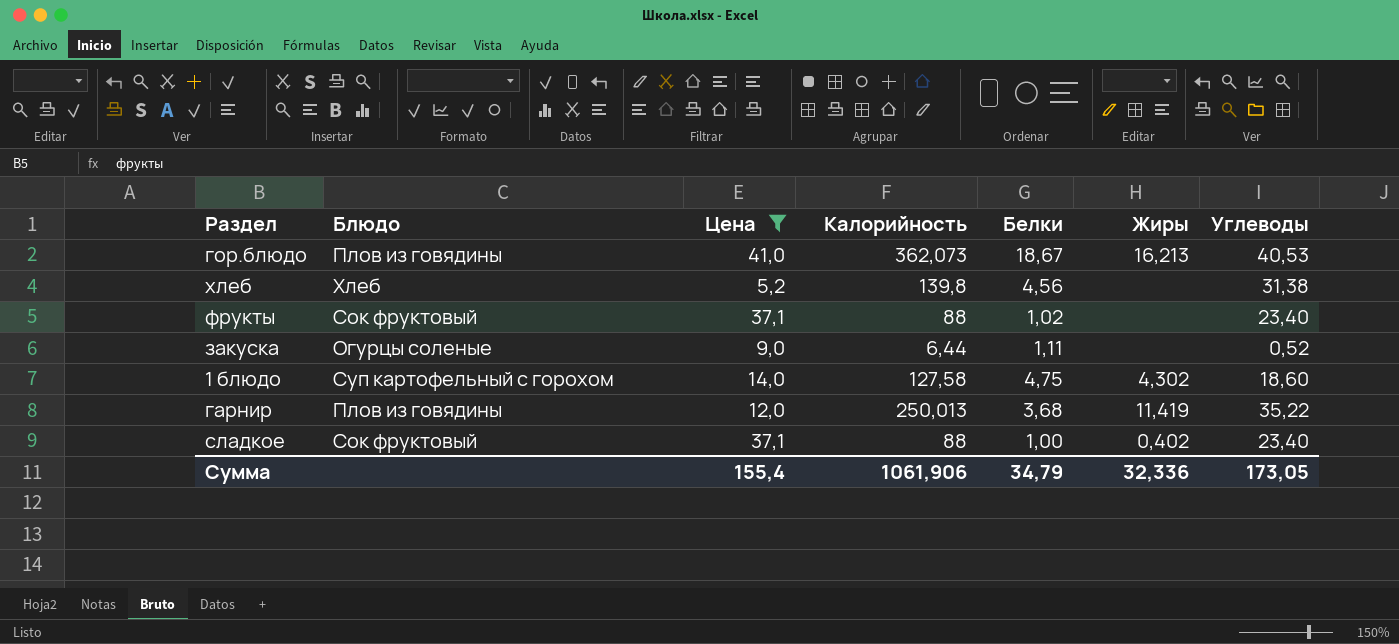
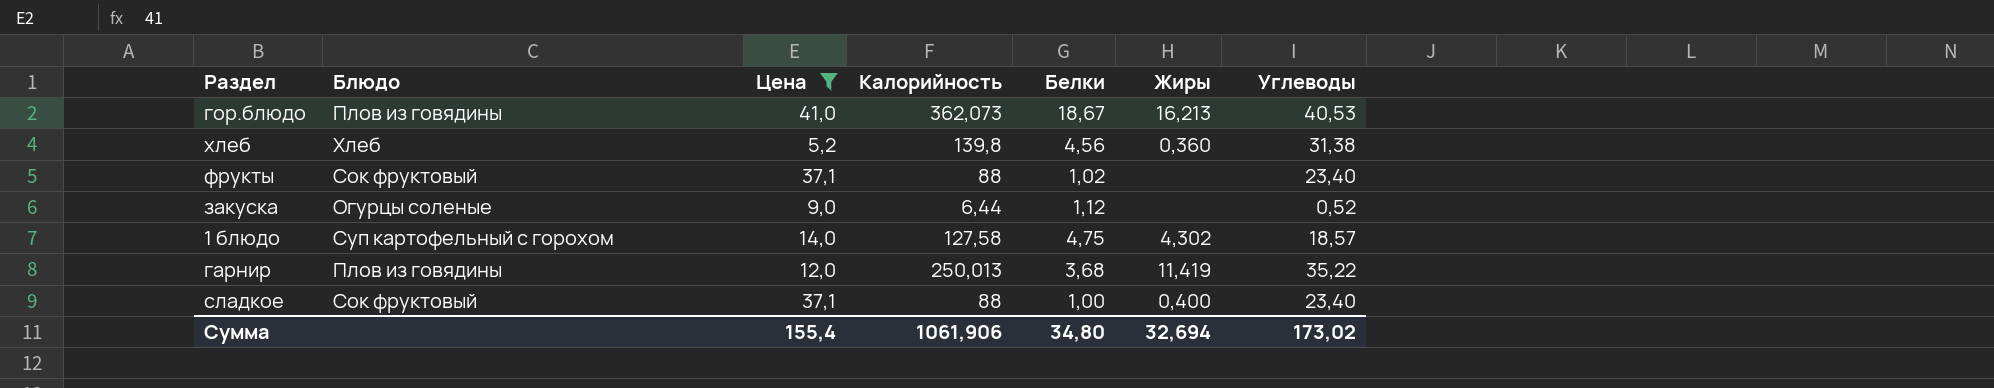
хлеб | Жиры: none -> 0,360
закуска | Белки: 1,11 -> 1,12
1 блюдо | Углеводы: 18,60 -> 18,57
сладкое | Жиры: 0,402 -> 0,400
Сумма | Белки: 34,79 -> 34,80
Сумма | Жиры: 32,336 -> 32,694
Сумма | Углеводы: 173,05 -> 173,02

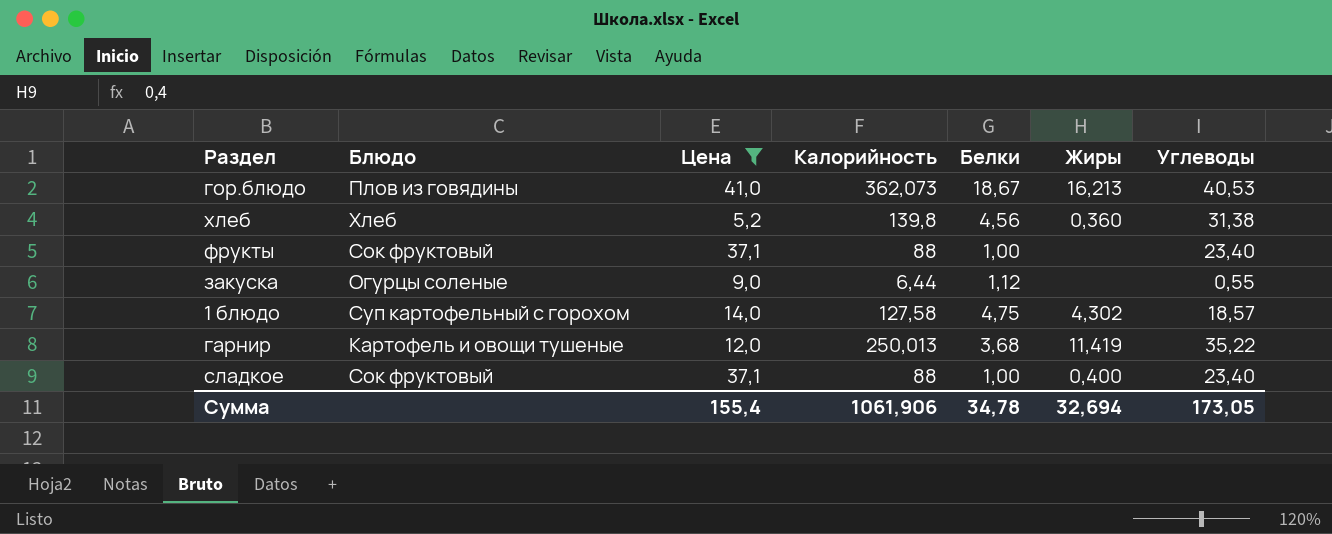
фрукты | Белки: 1,02 -> 1,00
закуска | Углеводы: 0,52 -> 0,55
гарнир | Блюдо: Плов из говядины -> Картофель и овощи тушеные
Сумма | Белки: 34,80 -> 34,78
Сумма | Углеводы: 173,02 -> 173,05

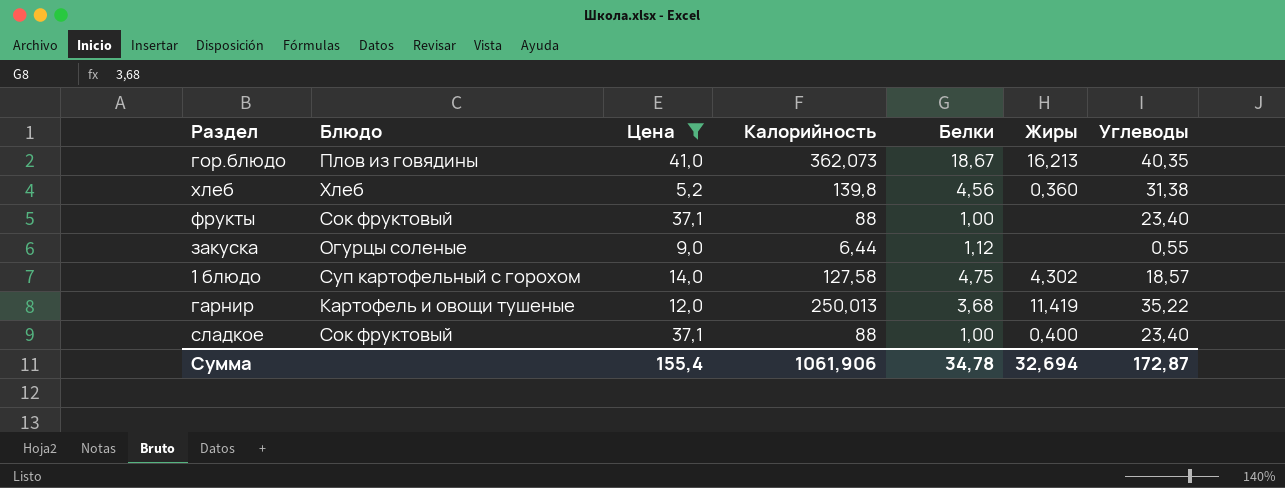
гор.блюдо | Углеводы: 40,53 -> 40,35
Сумма | Углеводы: 173,05 -> 172,87

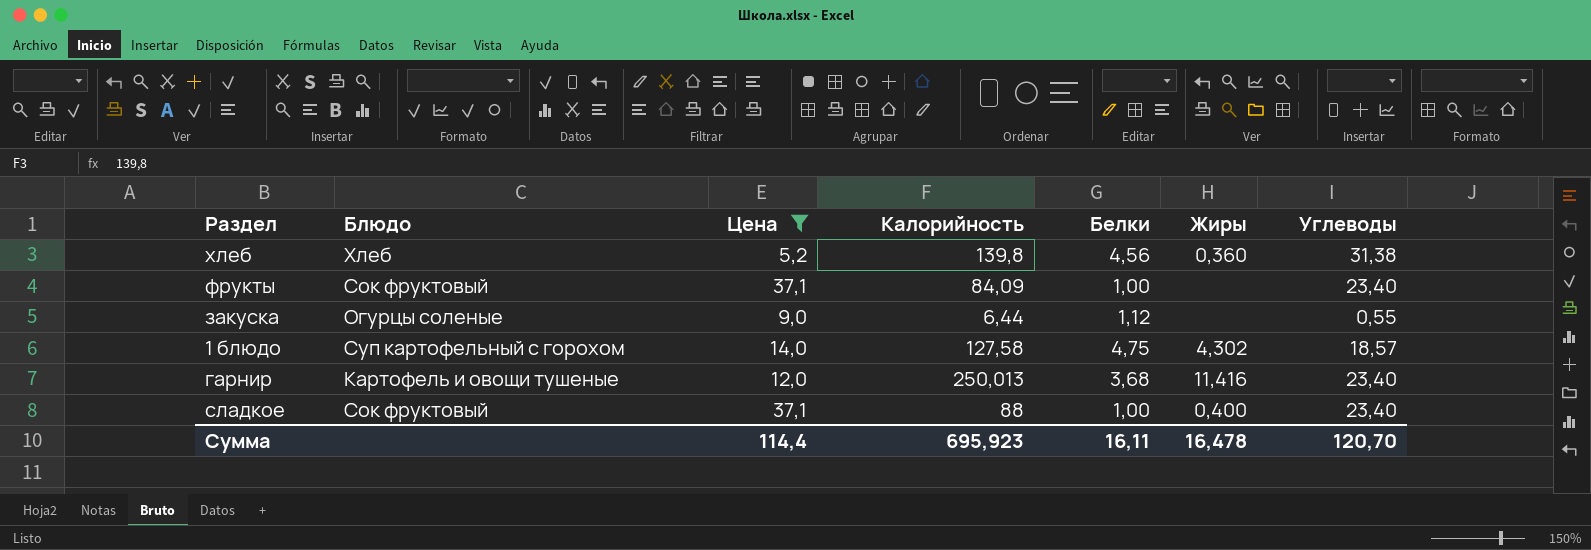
row гор.блюдо: Плов из говядины | 41,0 | 362,073 | 18,67 | 16,213 | 40,35 -> none
фрукты | Калорийность: 88 -> 84,09
гарнир | Жиры: 11,419 -> 11,416
гарнир | Углеводы: 35,22 -> 23,40
Сумма | Цена: 155,4 -> 114,4
Сумма | Калорийность: 1061,906 -> 695,923
Сумма | Белки: 34,78 -> 16,11
Сумма | Жиры: 32,694 -> 16,478
Сумма | Углеводы: 172,87 -> 120,70

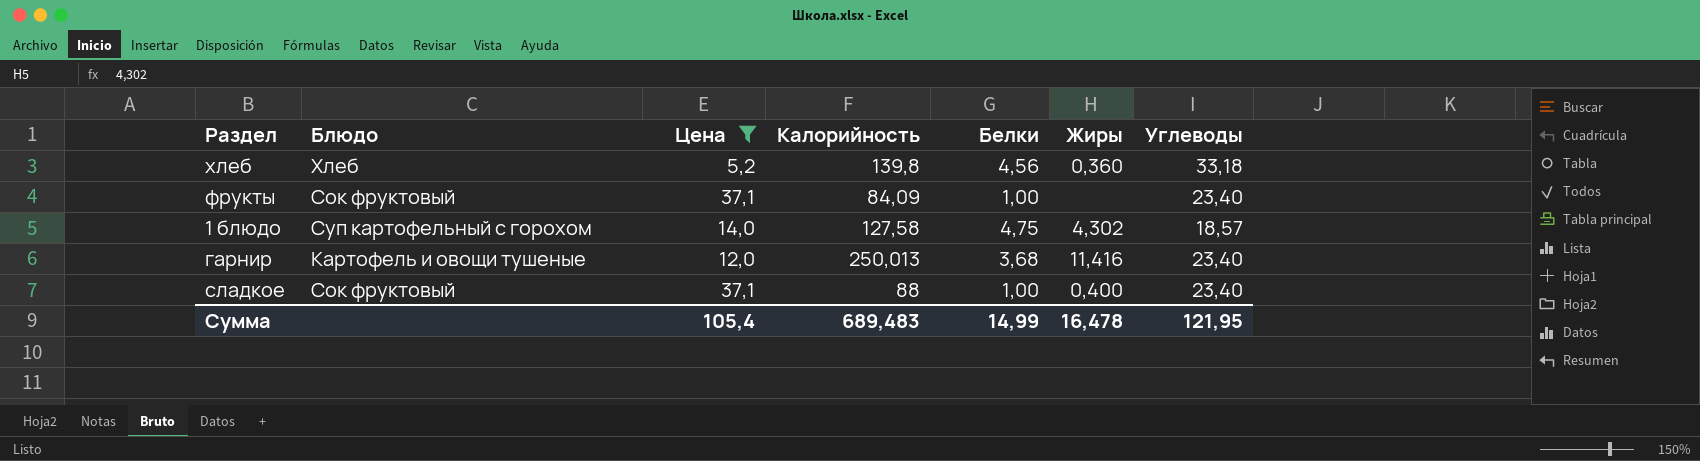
row закуска: Огурцы соленые | 9,0 | 6,44 | 1,12 | none | 0,55 -> none
хлеб | Углеводы: 31,38 -> 33,18
Сумма | Цена: 114,4 -> 105,4
Сумма | Калорийность: 695,923 -> 689,483
Сумма | Белки: 16,11 -> 14,99
Сумма | Углеводы: 120,70 -> 121,95

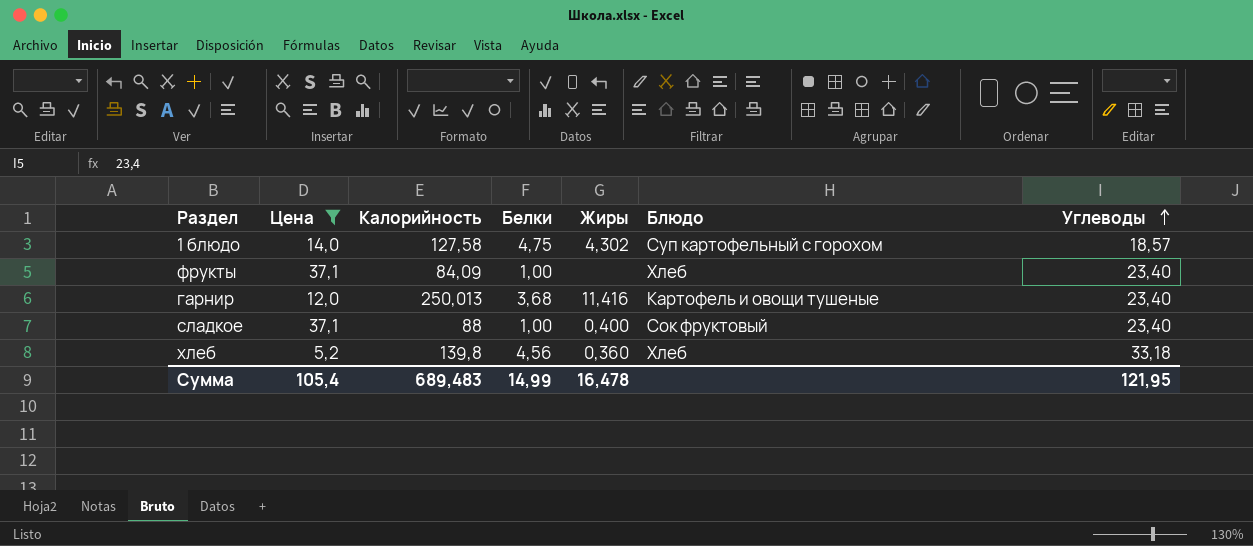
row order: none -> Углеводы ascending
column Блюдо | position: 2 -> 6
фрукты | Блюдо: Сок фруктовый -> Хлеб

